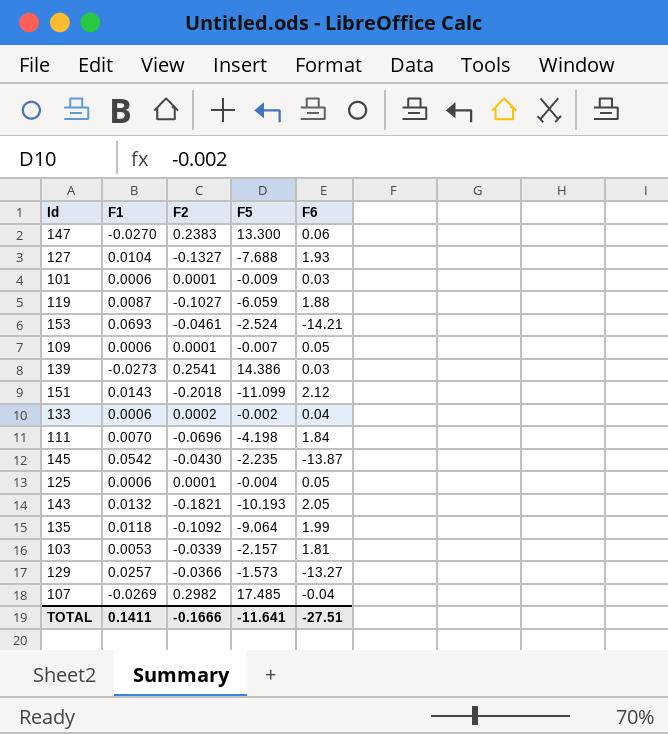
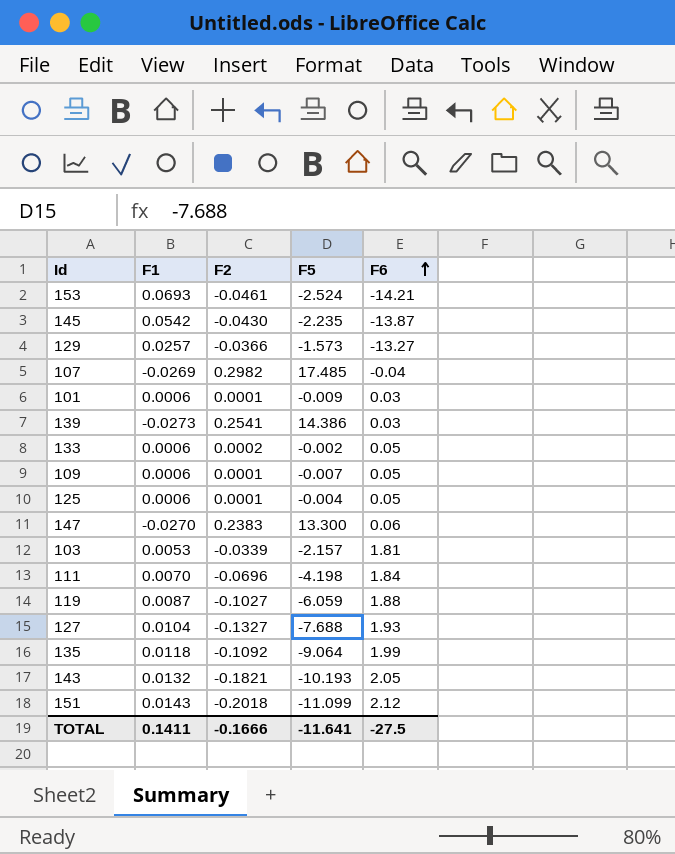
row order: none -> F6 ascending
133 | F6: 0.04 -> 0.05
TOTAL | F6: -27.51 -> -27.5

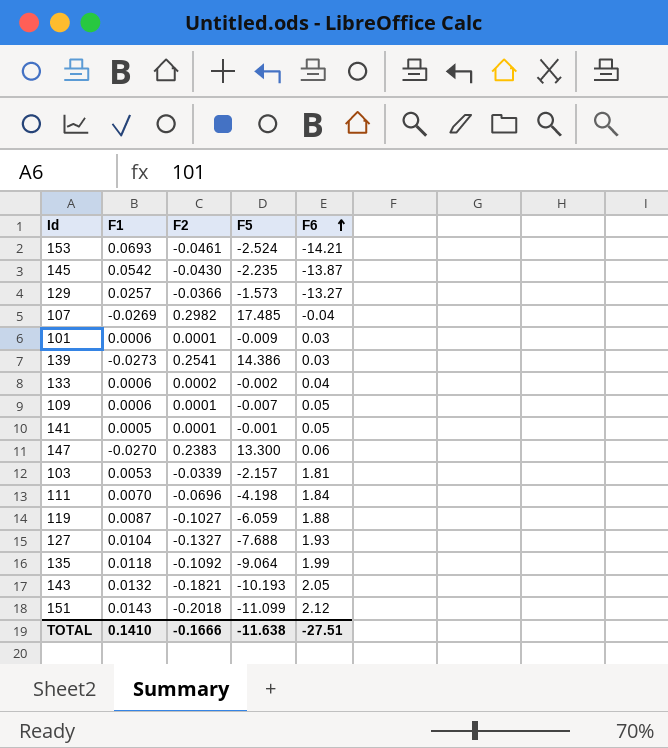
row 125: 0.0006 | 0.0001 | -0.004 | 0.05 -> none
133 | F6: 0.05 -> 0.04
row 141: none -> 0.0005 | 0.0001 | -0.001 | 0.05
TOTAL | F1: 0.1411 -> 0.1410
TOTAL | F5: -11.641 -> -11.638
TOTAL | F6: -27.5 -> -27.51

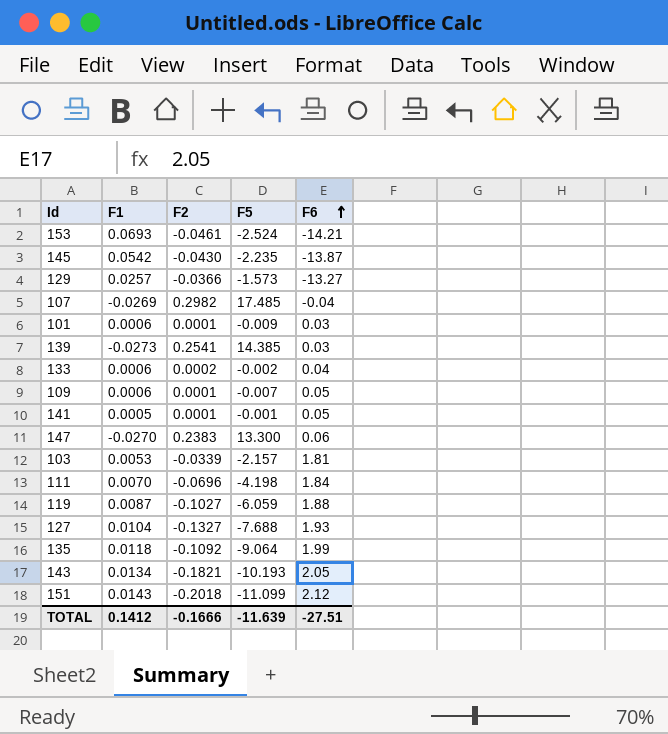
139 | F5: 14.386 -> 14.385
143 | F1: 0.0132 -> 0.0134
TOTAL | F1: 0.1410 -> 0.1412
TOTAL | F5: -11.638 -> -11.639

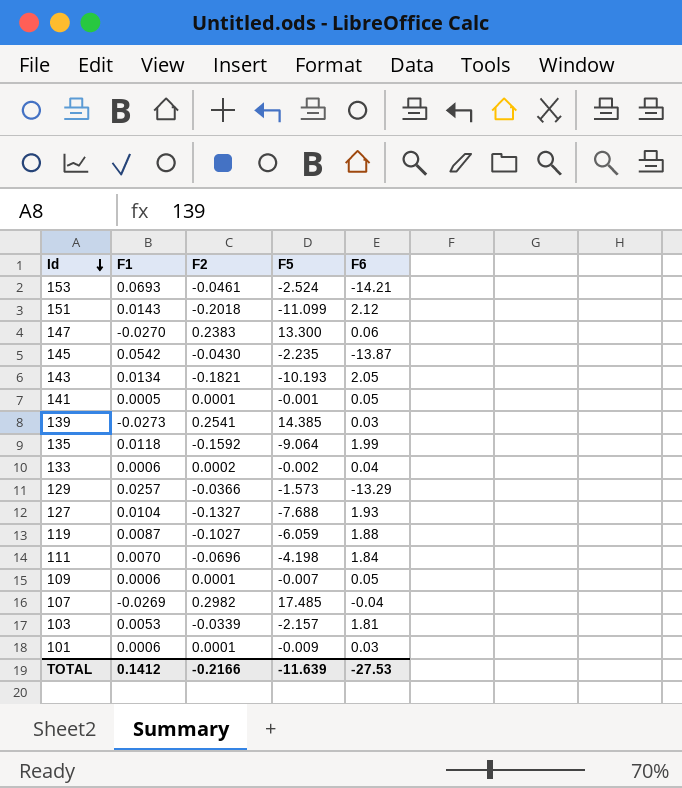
row order: F6 ascending -> Id descending
135 | F2: -0.1092 -> -0.1592
129 | F6: -13.27 -> -13.29
TOTAL | F2: -0.1666 -> -0.2166
TOTAL | F6: -27.51 -> -27.53

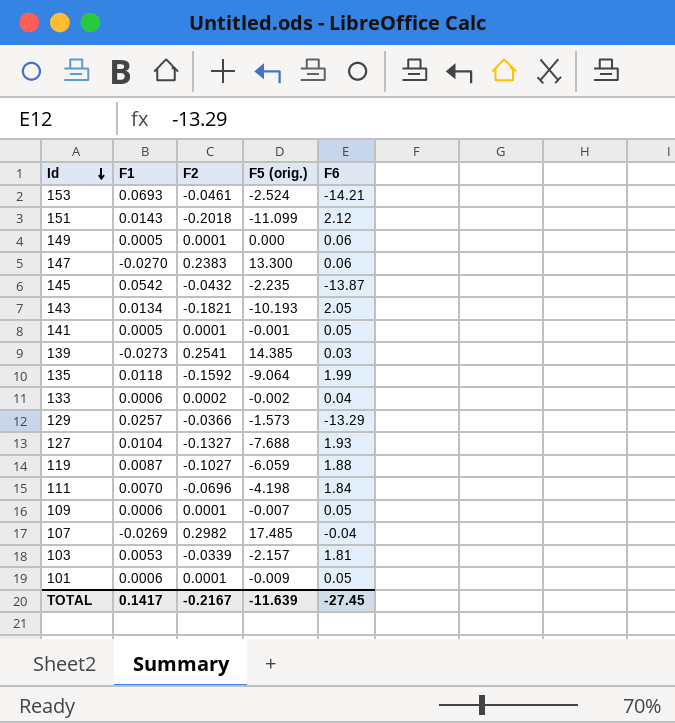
column name: F5 -> F5 (orig.)
row 149: none -> 0.0005 | 0.0001 | 0.000 | 0.06
145 | F2: -0.0430 -> -0.0432
101 | F6: 0.03 -> 0.05
TOTAL | F1: 0.1412 -> 0.1417
TOTAL | F2: -0.2166 -> -0.2167
TOTAL | F6: -27.53 -> -27.45

